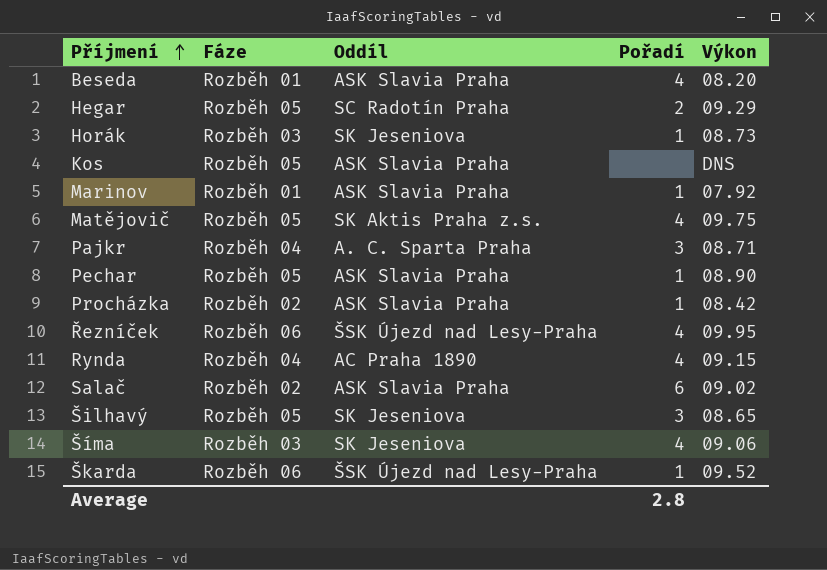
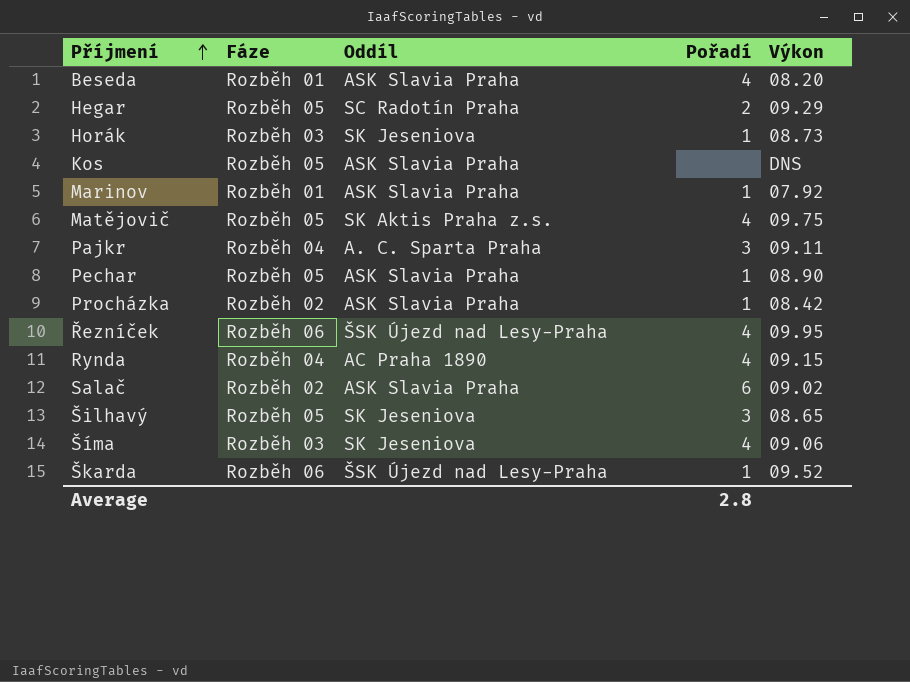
Pajkr | Výkon: 08.71 -> 09.11

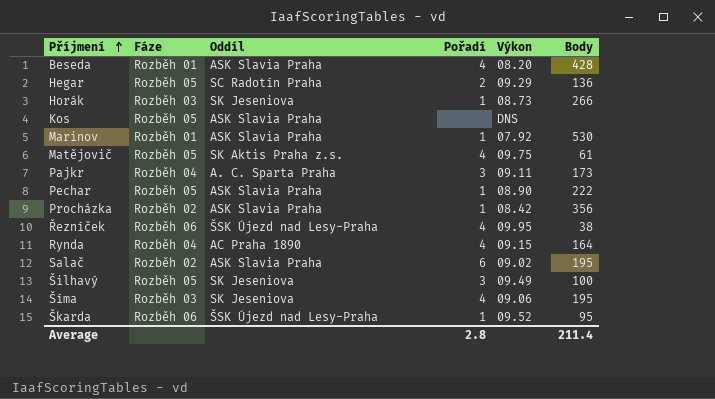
column Body | position: none -> 6
Šilhavý | Výkon: 08.65 -> 09.49

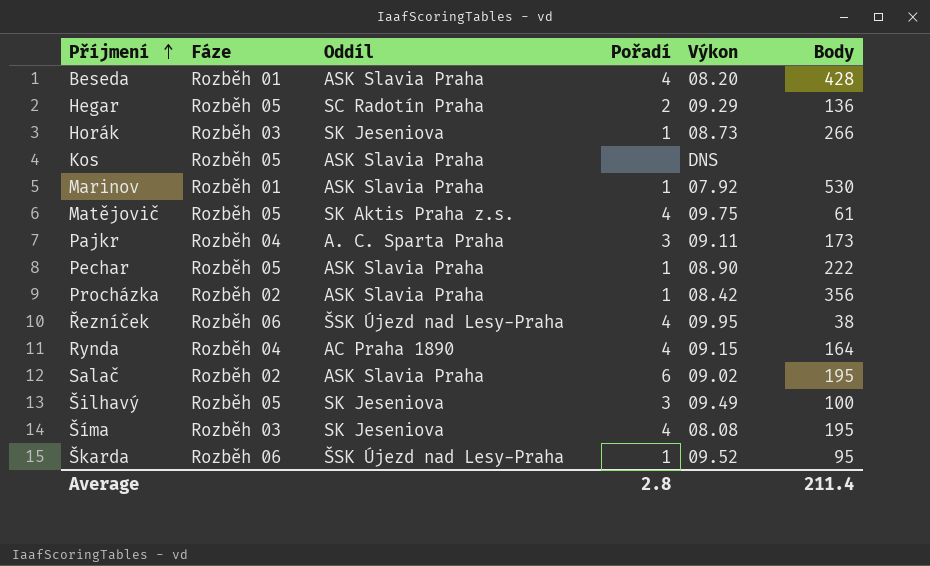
Šíma | Výkon: 09.06 -> 08.08

